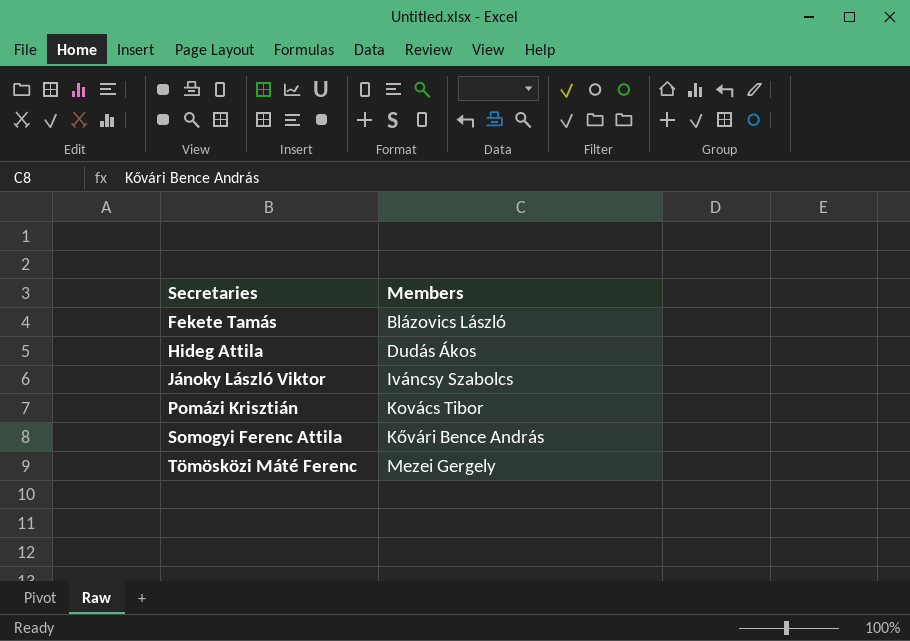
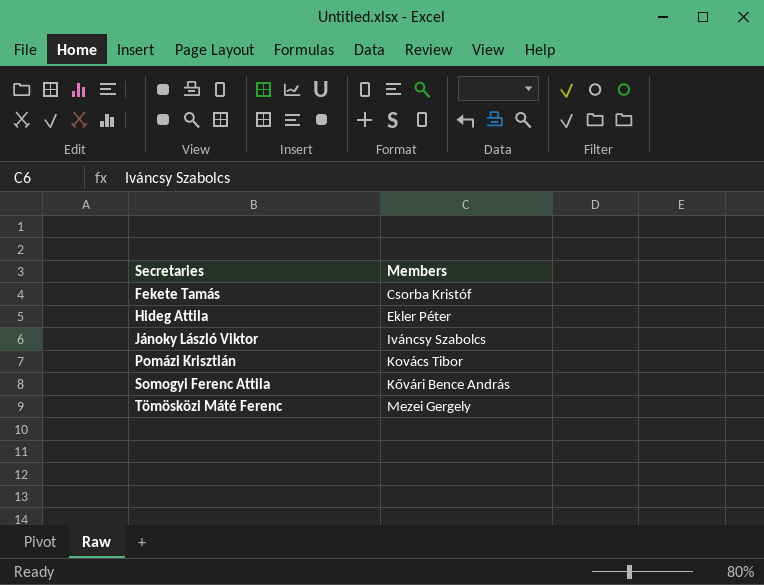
Fekete Tamás | Members: Blázovics László -> Csorba Kristóf
Hideg Attila | Members: Dudás Ákos -> Ekler Péter

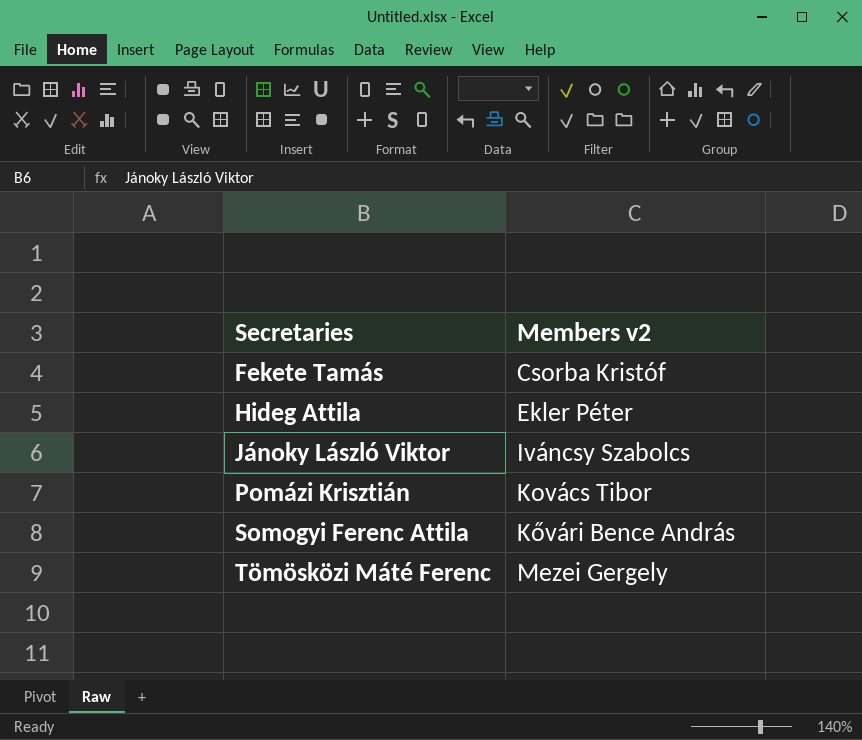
column name: Members -> Members v2

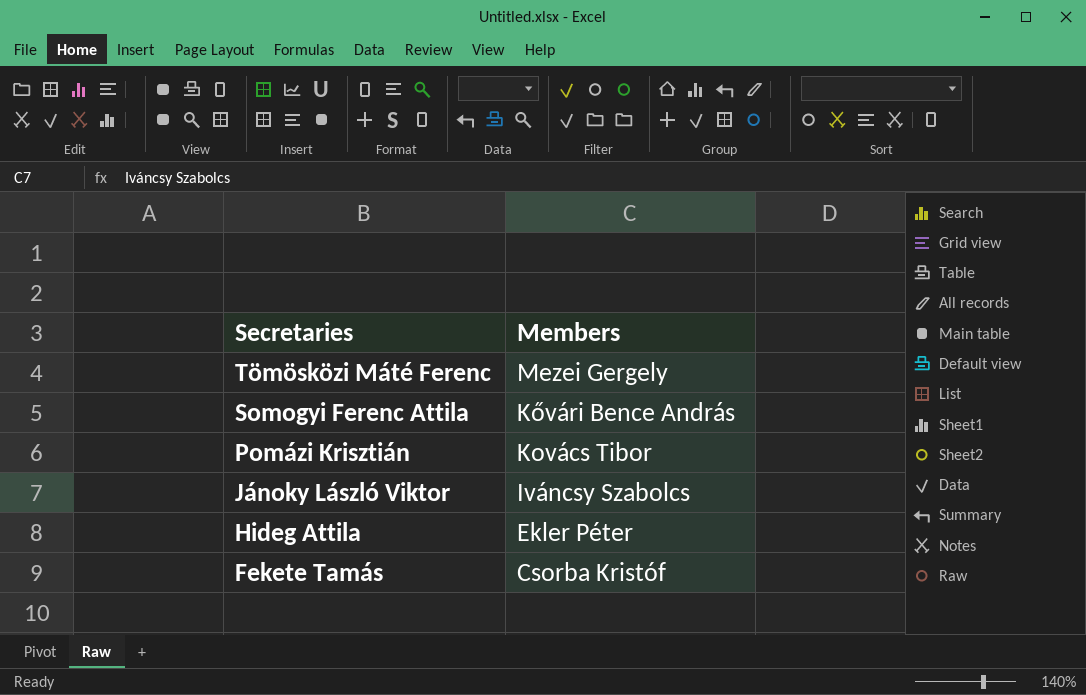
row order: Secretaries ascending -> Secretaries descending
column name: Members v2 -> Members

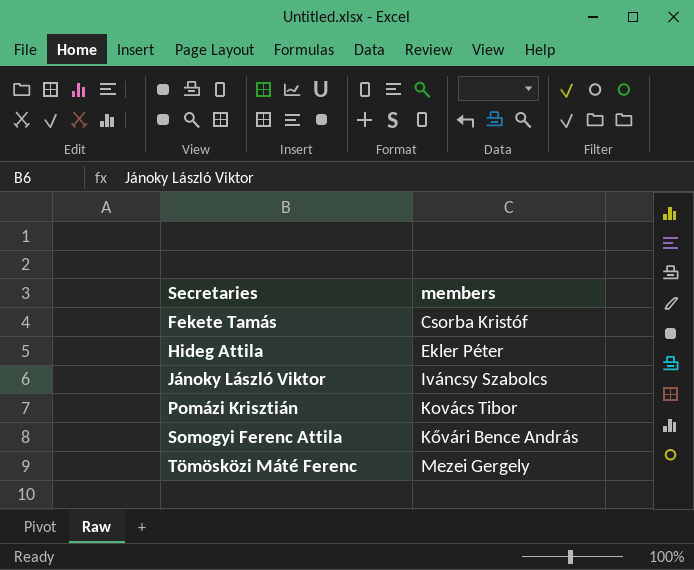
row order: Secretaries descending -> Secretaries ascending
column name: Members -> members

